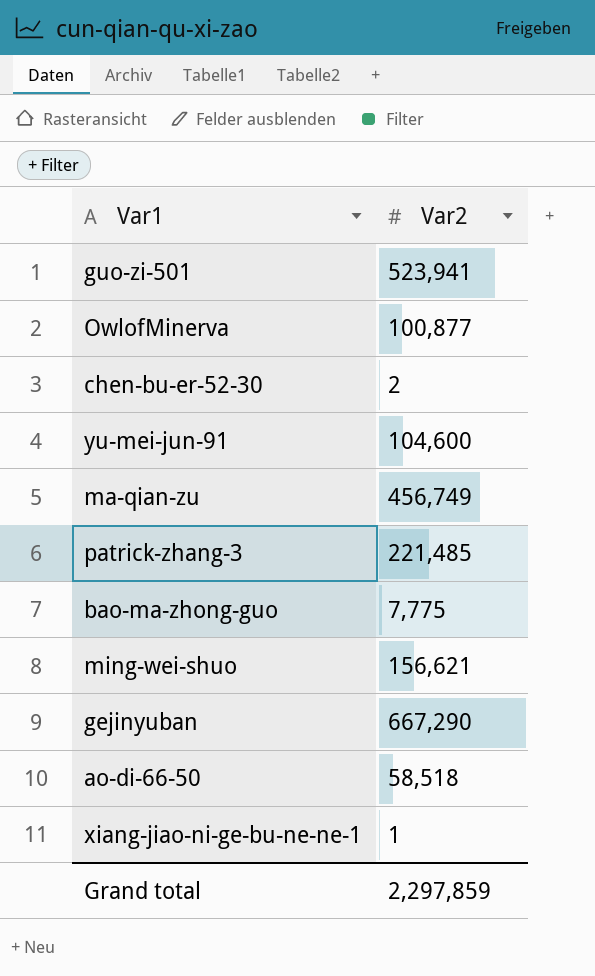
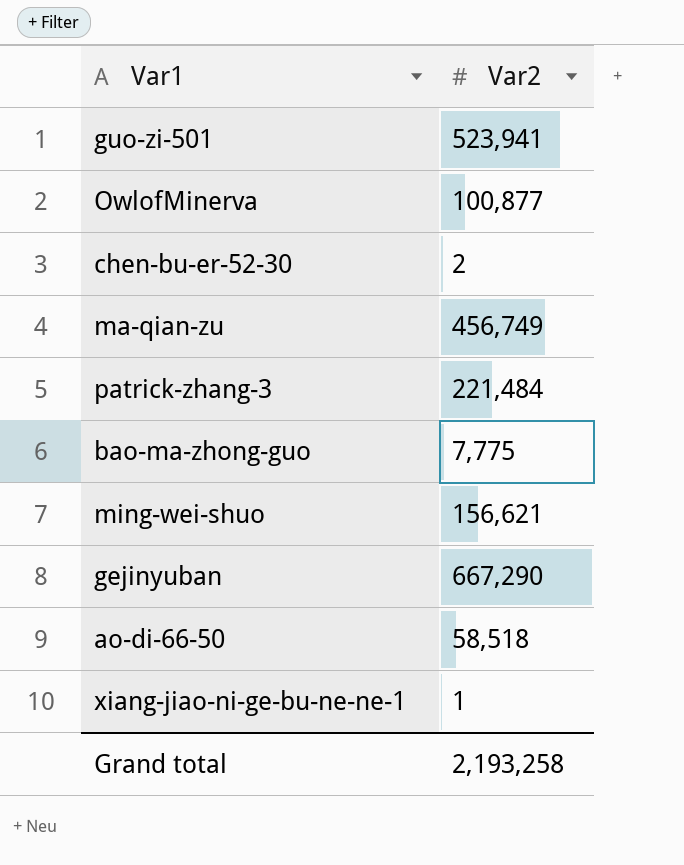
row yu-mei-jun-91: 104,600 -> none
patrick-zhang-3 | Var2: 221,485 -> 221,484
Grand total | Var2: 2,297,859 -> 2,193,258

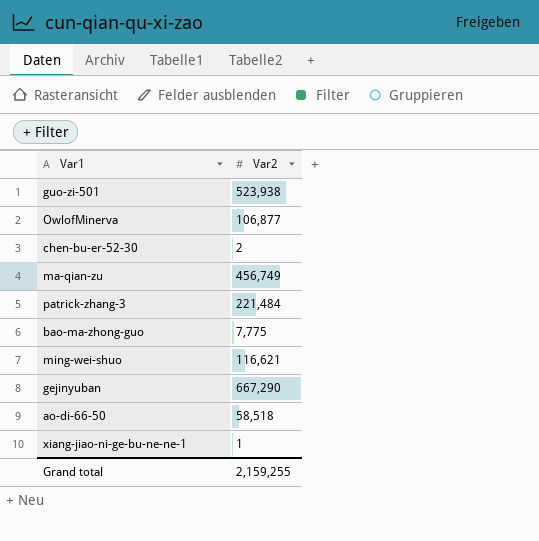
guo-zi-501 | Var2: 523,941 -> 523,938
OwlofMinerva | Var2: 100,877 -> 106,877
ming-wei-shuo | Var2: 156,621 -> 116,621
Grand total | Var2: 2,193,258 -> 2,159,255

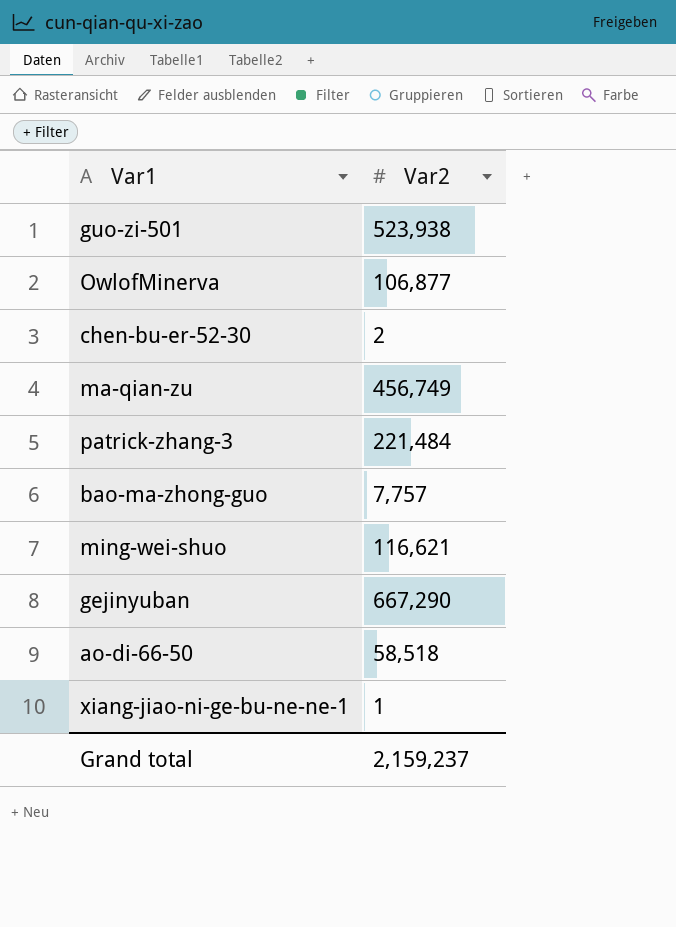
bao-ma-zhong-guo | Var2: 7,775 -> 7,757
Grand total | Var2: 2,159,255 -> 2,159,237

